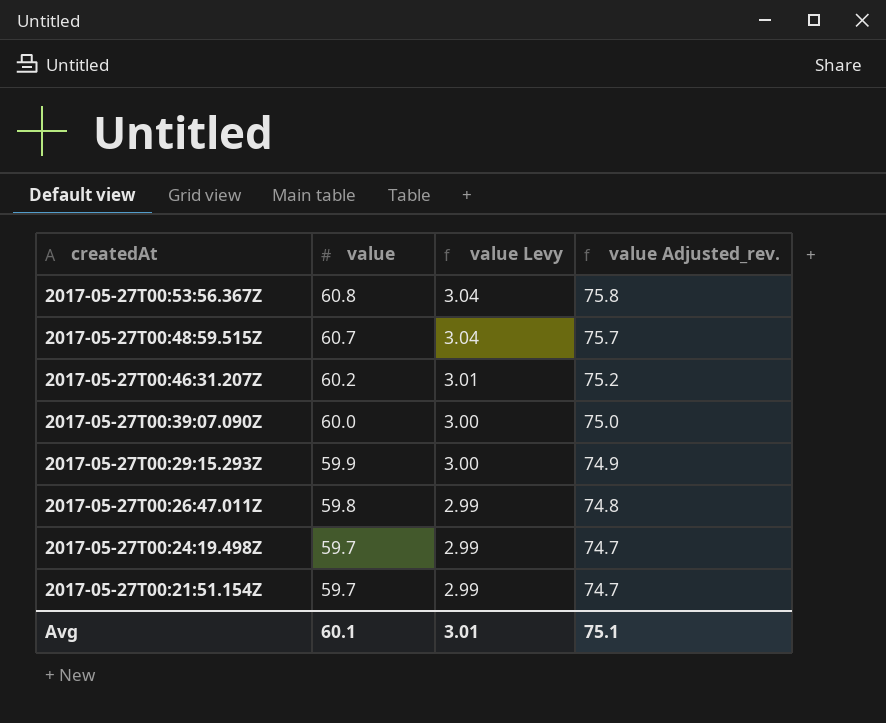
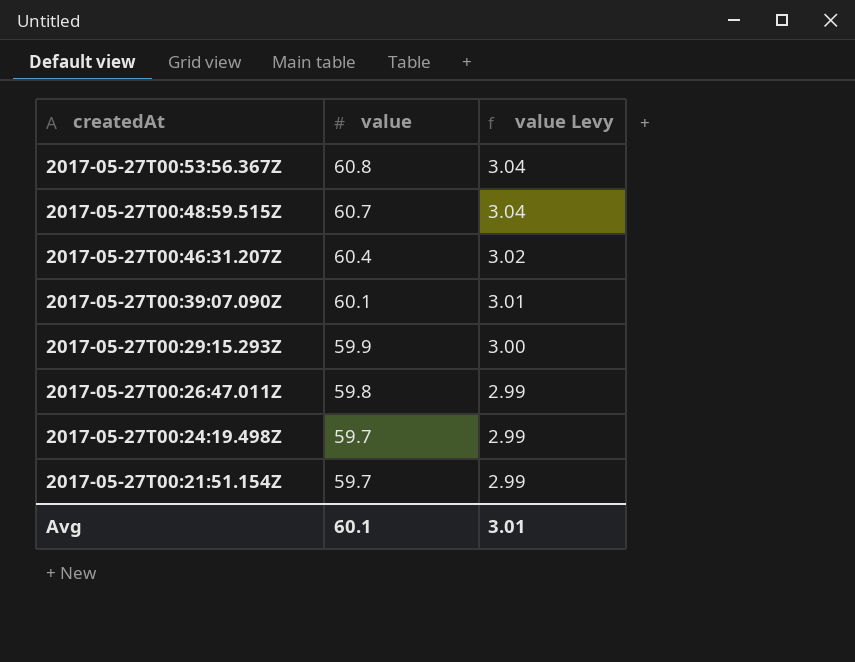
column value Adjusted_rev. | formula: [value] + 15 -> none
2017-05-27T00:46:31.207Z | value: 60.2 -> 60.4
2017-05-27T00:46:31.207Z | value Levy: 3.01 -> 3.02
2017-05-27T00:39:07.090Z | value: 60.0 -> 60.1
2017-05-27T00:39:07.090Z | value Levy: 3.00 -> 3.01

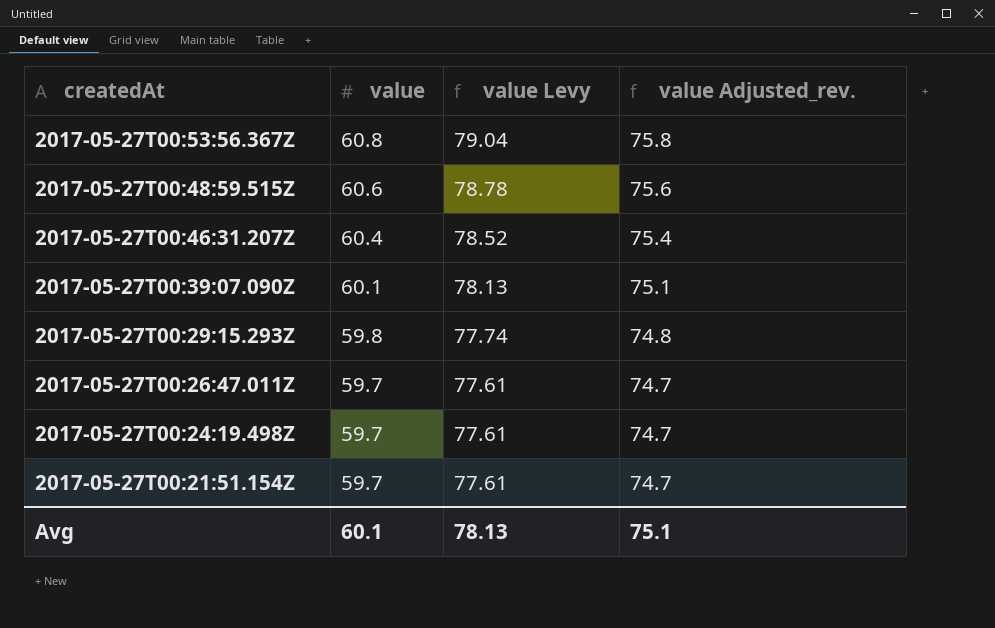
column value Levy | formula: [value] * 0.05 -> [value] * 1.3
column value Adjusted_rev. | formula: none -> [value] + 15
2017-05-27T00:48:59.515Z | value: 60.7 -> 60.6
2017-05-27T00:29:15.293Z | value: 59.9 -> 59.8
2017-05-27T00:26:47.011Z | value: 59.8 -> 59.7
Avg | value Levy: 3.01 -> 78.13

